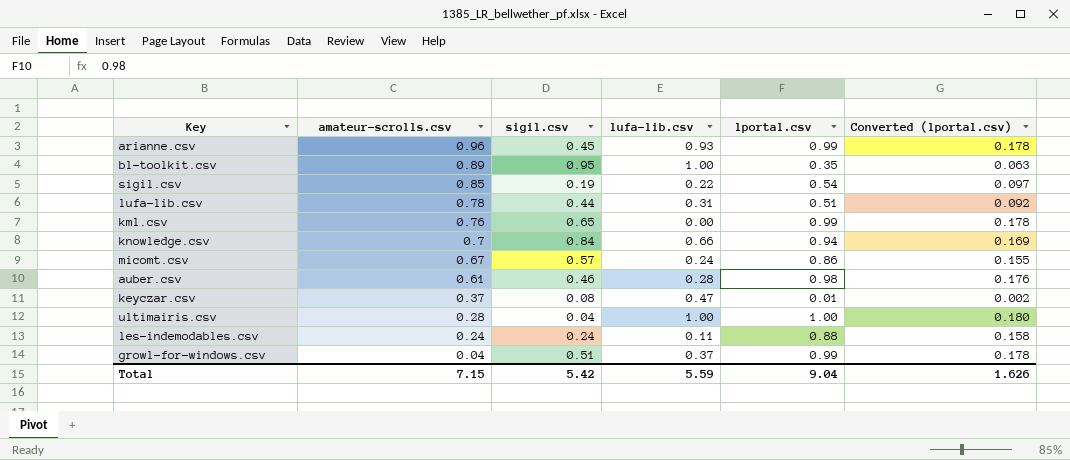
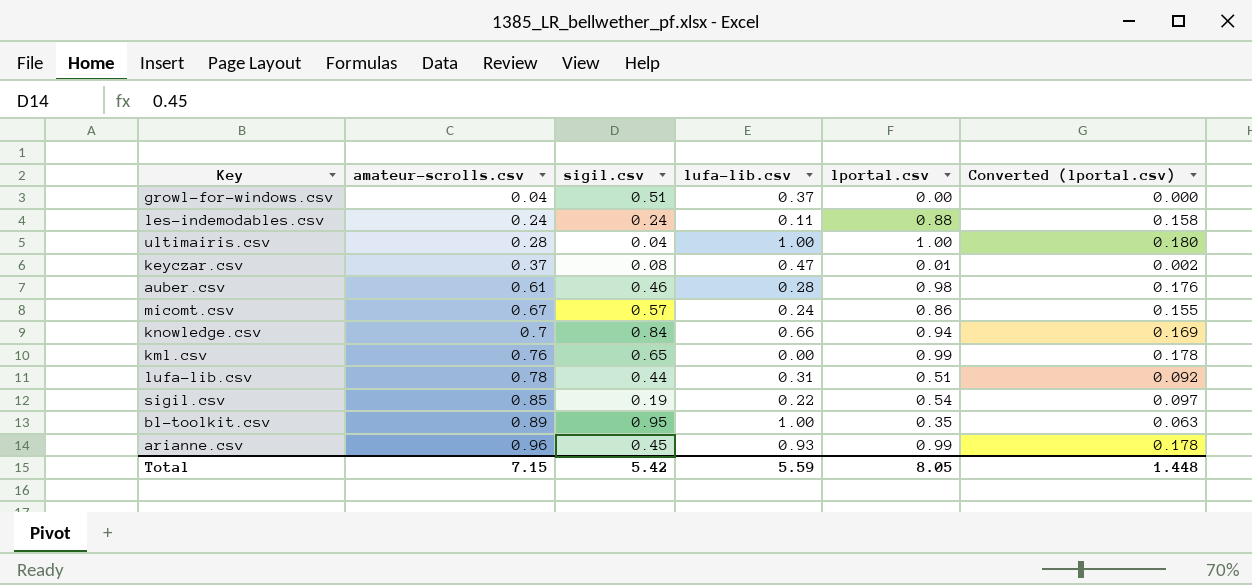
row order: amateur-scrolls.csv descending -> amateur-scrolls.csv ascending
growl-for-windows.csv | lportal.csv: 0.99 -> 0.00
growl-for-windows.csv | Converted (lportal.csv): 0.178 -> 0.000
Total | lportal.csv: 9.04 -> 8.05
Total | Converted (lportal.csv): 1.626 -> 1.448

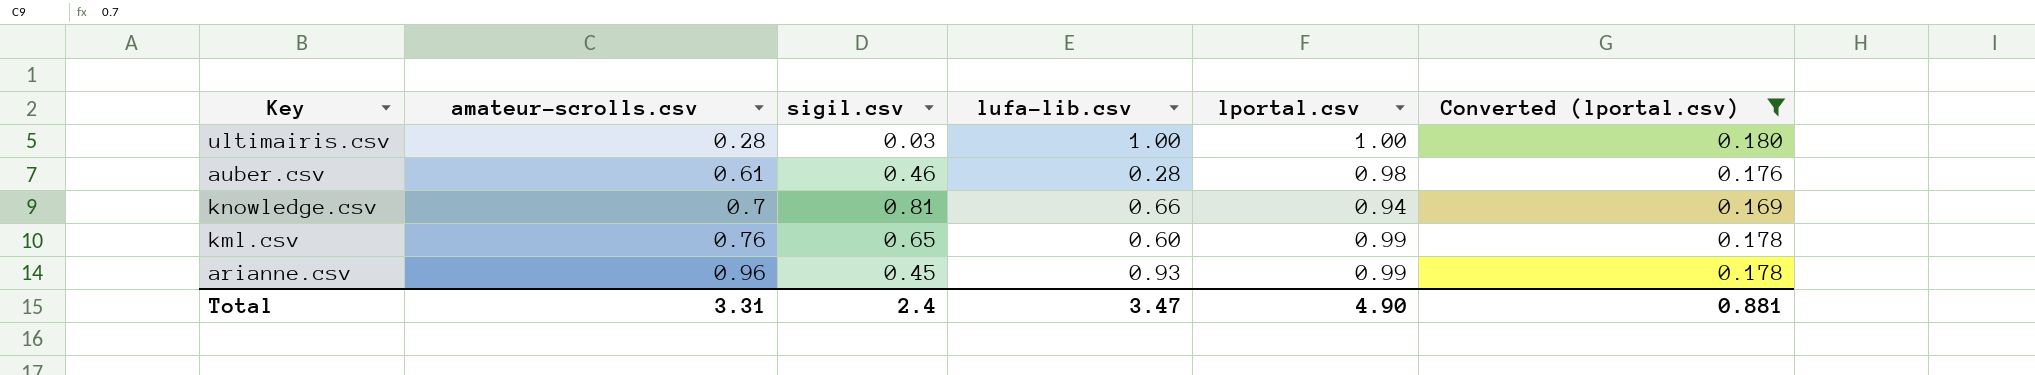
filter: none -> Converted (lportal.csv) >= 0.169
ultimairis.csv | sigil.csv: 0.04 -> 0.03
knowledge.csv | sigil.csv: 0.84 -> 0.81
kml.csv | lufa-lib.csv: 0.00 -> 0.60
Total | amateur-scrolls.csv: 7.15 -> 3.31
Total | sigil.csv: 5.42 -> 2.4
Total | lufa-lib.csv: 5.59 -> 3.47
Total | lportal.csv: 8.05 -> 4.90
Total | Converted (lportal.csv): 1.448 -> 0.881

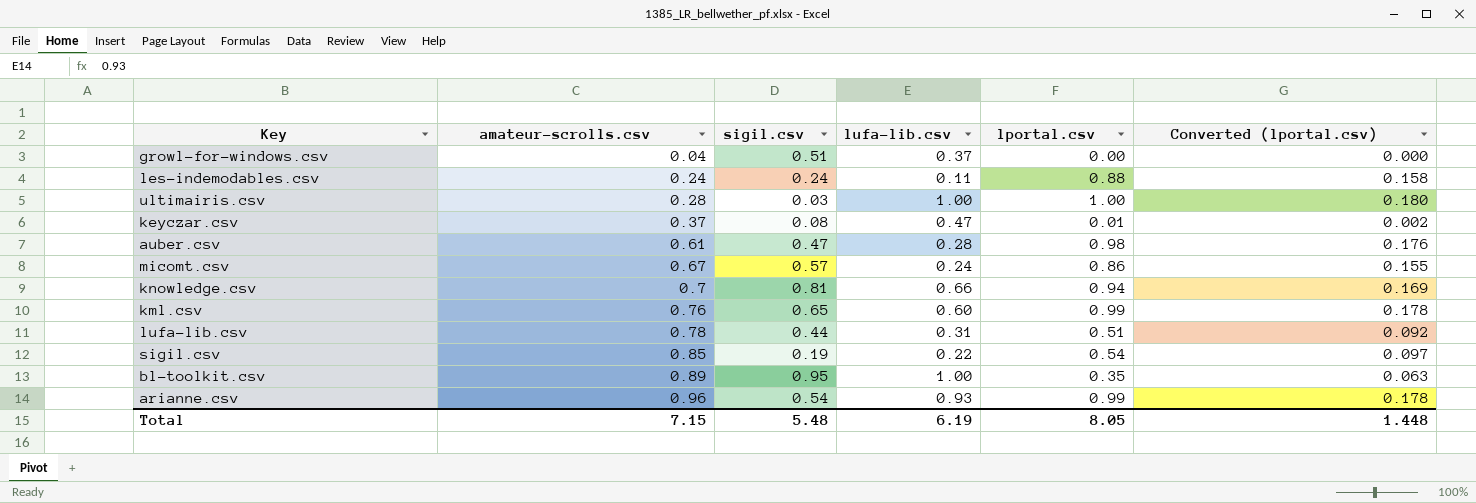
filter: Converted (lportal.csv) >= 0.169 -> none
auber.csv | sigil.csv: 0.46 -> 0.47
arianne.csv | sigil.csv: 0.45 -> 0.54
Total | amateur-scrolls.csv: 3.31 -> 7.15
Total | sigil.csv: 2.4 -> 5.48
Total | lufa-lib.csv: 3.47 -> 6.19
Total | lportal.csv: 4.90 -> 8.05
Total | Converted (lportal.csv): 0.881 -> 1.448

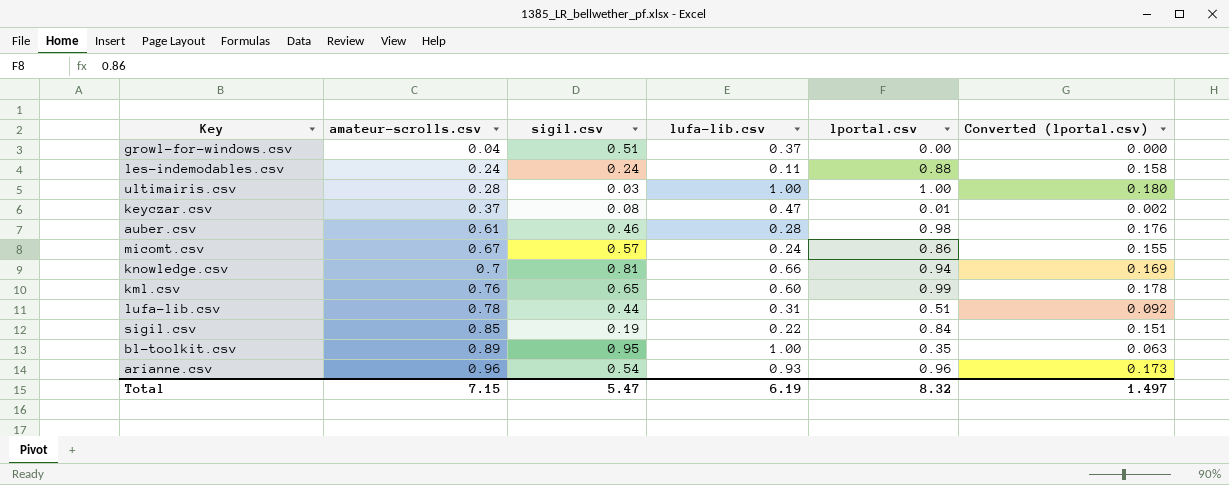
auber.csv | sigil.csv: 0.47 -> 0.46
sigil.csv | lportal.csv: 0.54 -> 0.84
sigil.csv | Converted (lportal.csv): 0.097 -> 0.151
arianne.csv | lportal.csv: 0.99 -> 0.96
arianne.csv | Converted (lportal.csv): 0.178 -> 0.173
Total | sigil.csv: 5.48 -> 5.47
Total | lportal.csv: 8.05 -> 8.32
Total | Converted (lportal.csv): 1.448 -> 1.497

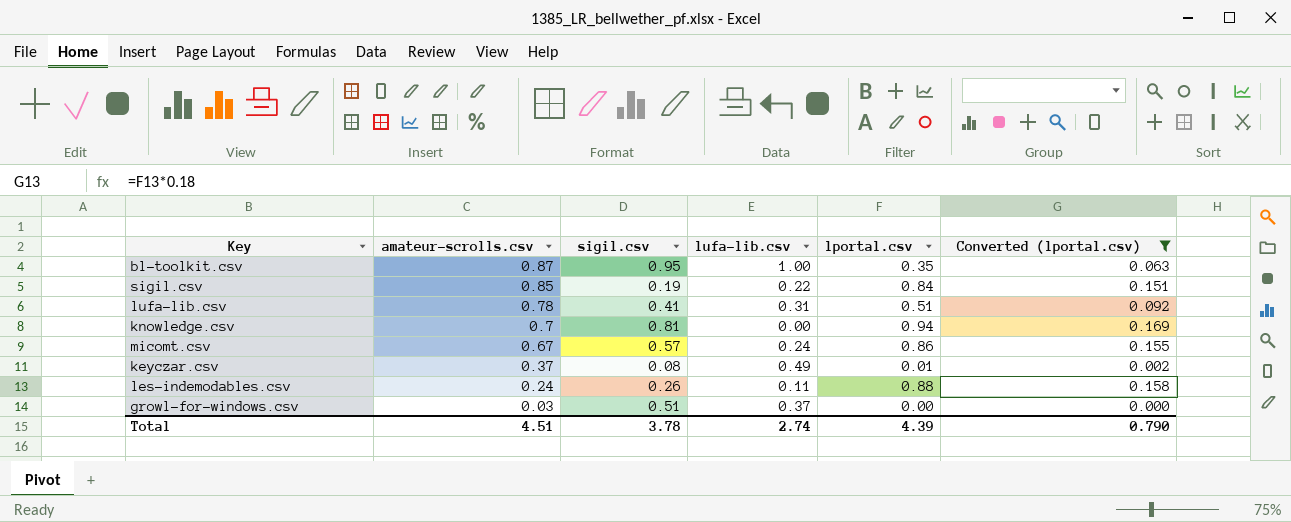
filter: none -> Converted (lportal.csv) <= 0.169
row order: amateur-scrolls.csv ascending -> amateur-scrolls.csv descending
bl-toolkit.csv | amateur-scrolls.csv: 0.89 -> 0.87
lufa-lib.csv | sigil.csv: 0.44 -> 0.41
knowledge.csv | lufa-lib.csv: 0.66 -> 0.00
keyczar.csv | lufa-lib.csv: 0.47 -> 0.49
les-indemodables.csv | sigil.csv: 0.24 -> 0.26
growl-for-windows.csv | amateur-scrolls.csv: 0.04 -> 0.03
Total | amateur-scrolls.csv: 7.15 -> 4.51
Total | sigil.csv: 5.47 -> 3.78
Total | lufa-lib.csv: 6.19 -> 2.74
Total | lportal.csv: 8.32 -> 4.39
Total | Converted (lportal.csv): 1.497 -> 0.790

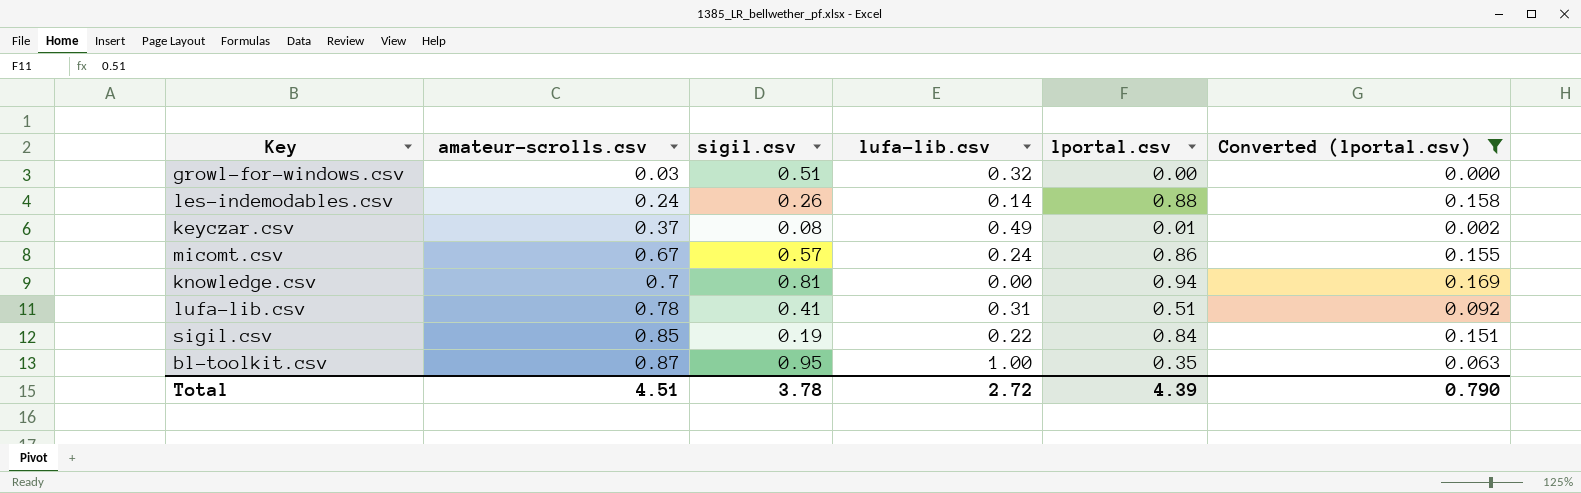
row order: amateur-scrolls.csv descending -> amateur-scrolls.csv ascending
growl-for-windows.csv | lufa-lib.csv: 0.37 -> 0.32
les-indemodables.csv | lufa-lib.csv: 0.11 -> 0.14
Total | lufa-lib.csv: 2.74 -> 2.72

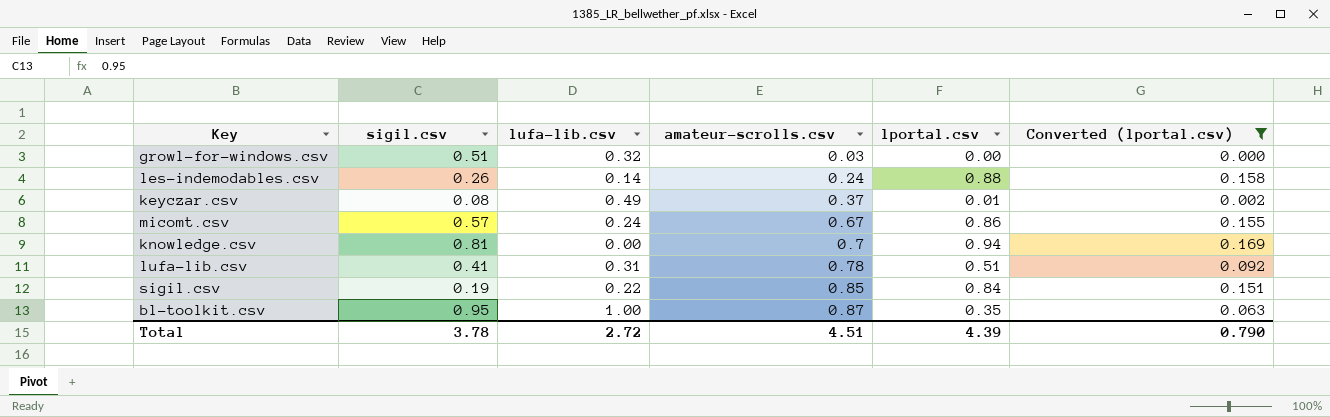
column amateur-scrolls.csv | position: 2 -> 4

